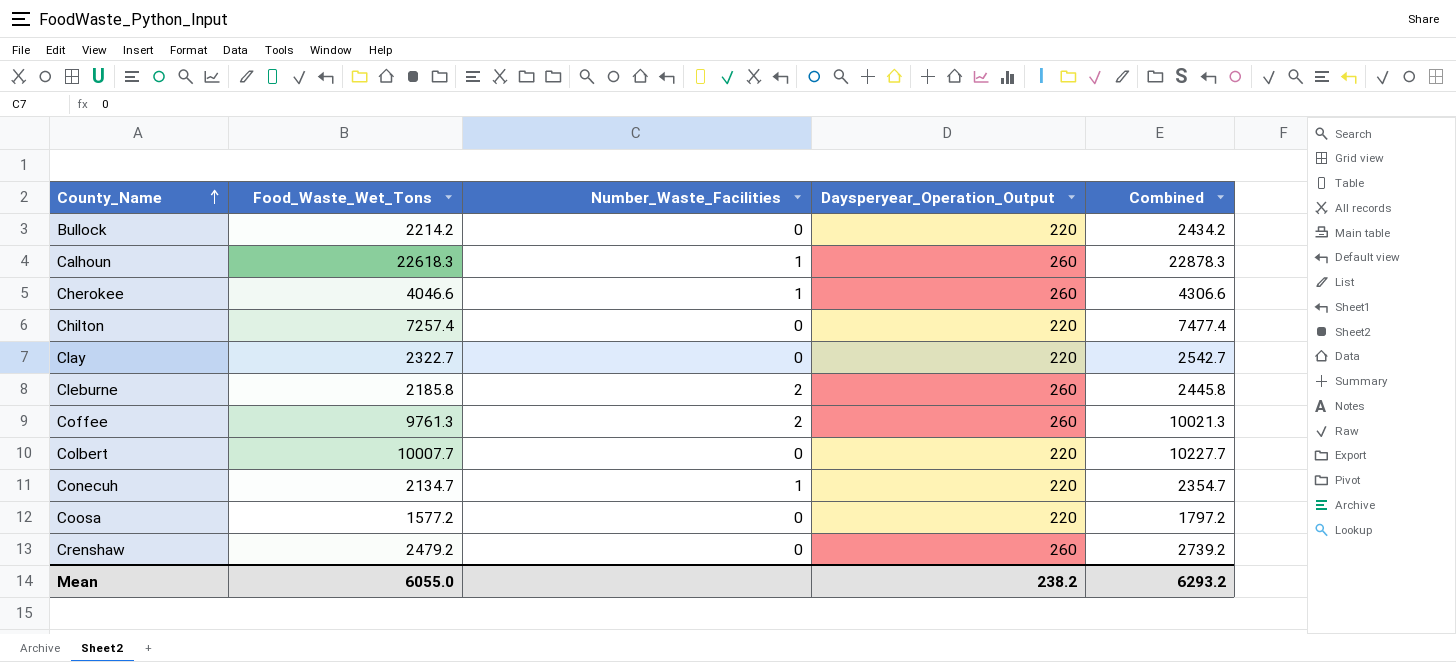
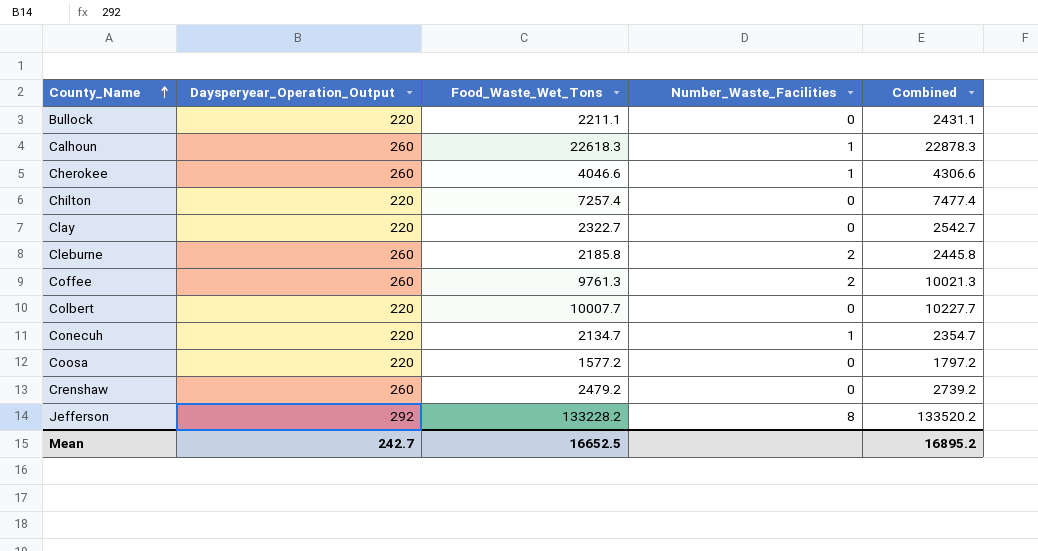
column Daysperyear_Operation_Output | position: 4 -> 2
Bullock | Food_Waste_Wet_Tons: 2214.2 -> 2211.1
Bullock | Combined: 2434.2 -> 2431.1
row Jefferson: none -> 292 | 133228.2 | 8 | 133520.2
Mean | Daysperyear_Operation_Output: 238.2 -> 242.7
Mean | Food_Waste_Wet_Tons: 6055.0 -> 16652.5
Mean | Combined: 6293.2 -> 16895.2

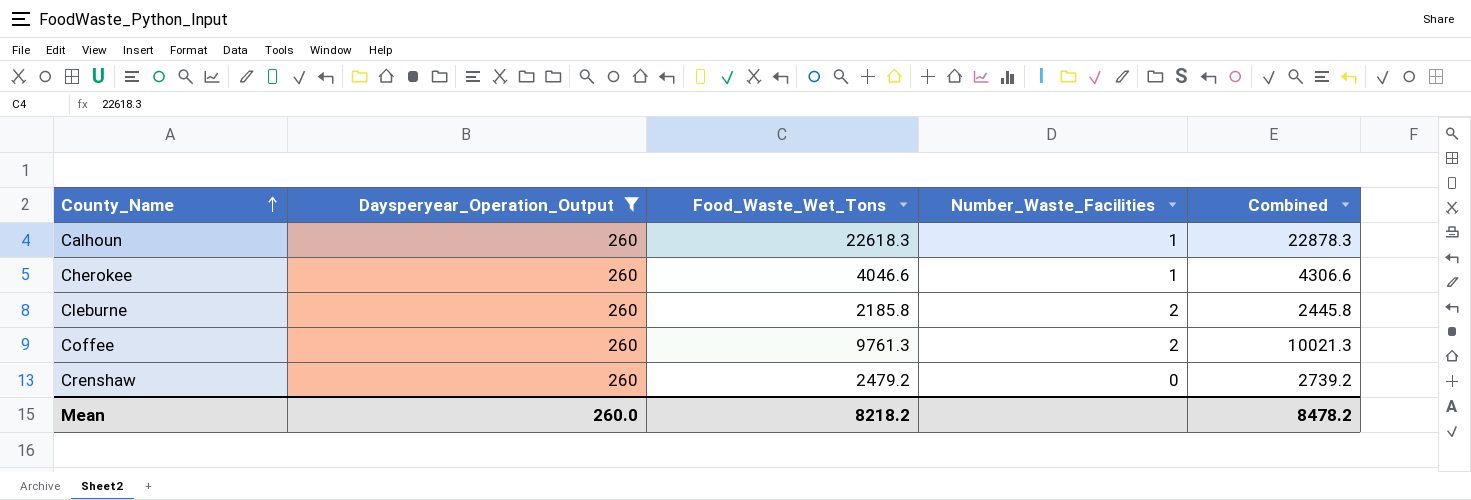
filter: none -> Daysperyear_Operation_Output = 260
Mean | Daysperyear_Operation_Output: 242.7 -> 260.0
Mean | Food_Waste_Wet_Tons: 16652.5 -> 8218.2
Mean | Combined: 16895.2 -> 8478.2

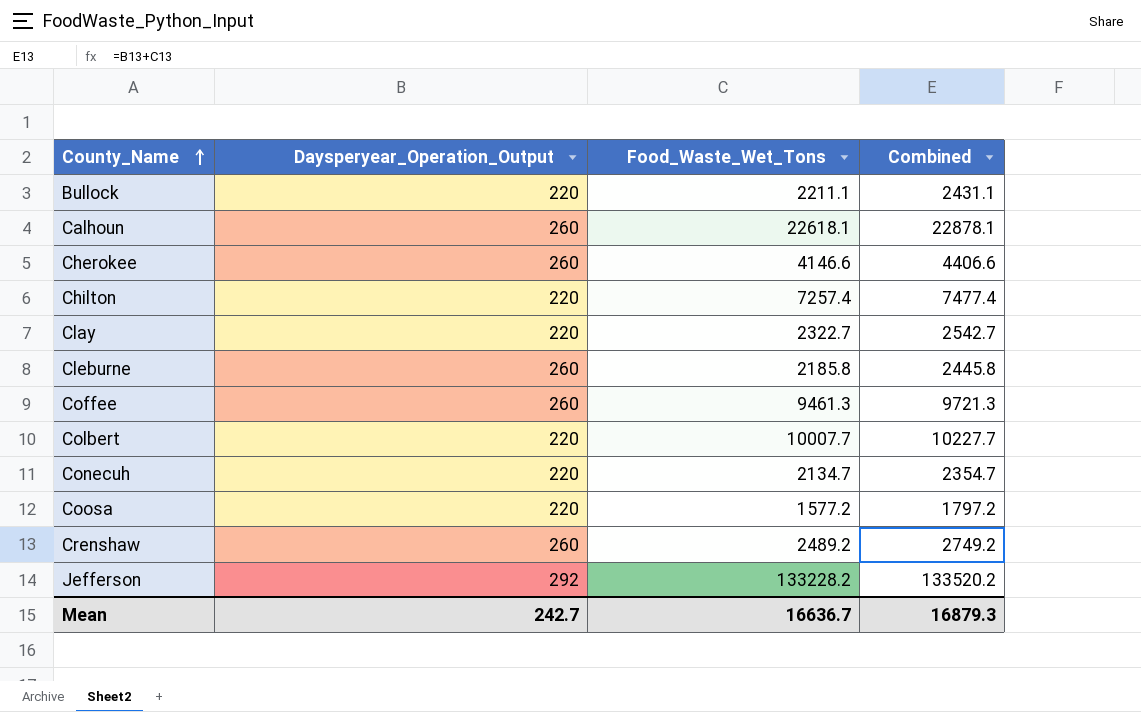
filter: Daysperyear_Operation_Output = 260 -> none
column Number_Waste_Facilities | position: 4 -> none
Calhoun | Food_Waste_Wet_Tons: 22618.3 -> 22618.1
Calhoun | Combined: 22878.3 -> 22878.1
Cherokee | Food_Waste_Wet_Tons: 4046.6 -> 4146.6
Cherokee | Combined: 4306.6 -> 4406.6
Coffee | Food_Waste_Wet_Tons: 9761.3 -> 9461.3
Coffee | Combined: 10021.3 -> 9721.3
Crenshaw | Food_Waste_Wet_Tons: 2479.2 -> 2489.2
Crenshaw | Combined: 2739.2 -> 2749.2
Mean | Daysperyear_Operation_Output: 260.0 -> 242.7
Mean | Food_Waste_Wet_Tons: 8218.2 -> 16636.7
Mean | Combined: 8478.2 -> 16879.3

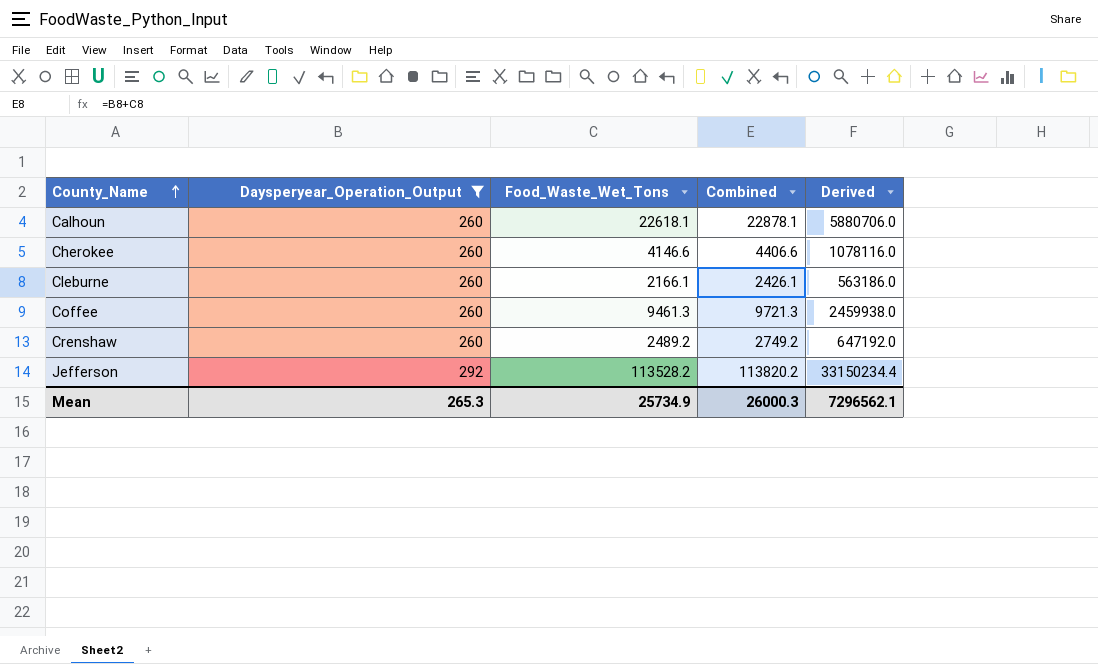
filter: none -> Daysperyear_Operation_Output != 220
column Derived | formula: none -> [Daysperyear_Operation_Output] * [Food_Waste_Wet_Tons]
Cleburne | Food_Waste_Wet_Tons: 2185.8 -> 2166.1
Cleburne | Combined: 2445.8 -> 2426.1
Jefferson | Food_Waste_Wet_Tons: 133228.2 -> 113528.2
Jefferson | Combined: 133520.2 -> 113820.2
Mean | Daysperyear_Operation_Output: 242.7 -> 265.3
Mean | Food_Waste_Wet_Tons: 16636.7 -> 25734.9
Mean | Combined: 16879.3 -> 26000.3

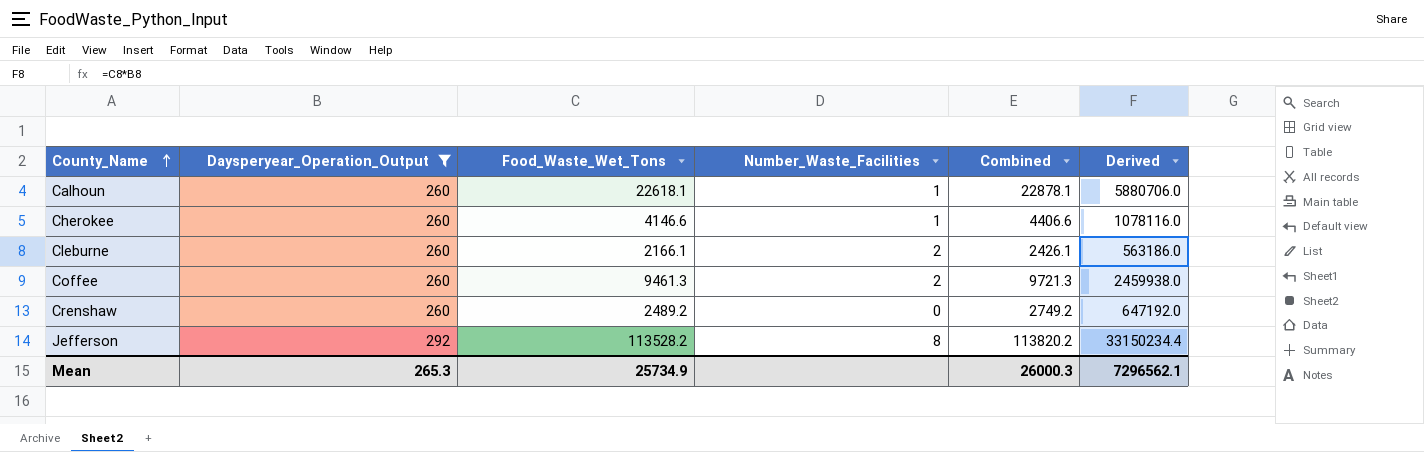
column Number_Waste_Facilities | position: none -> 4

